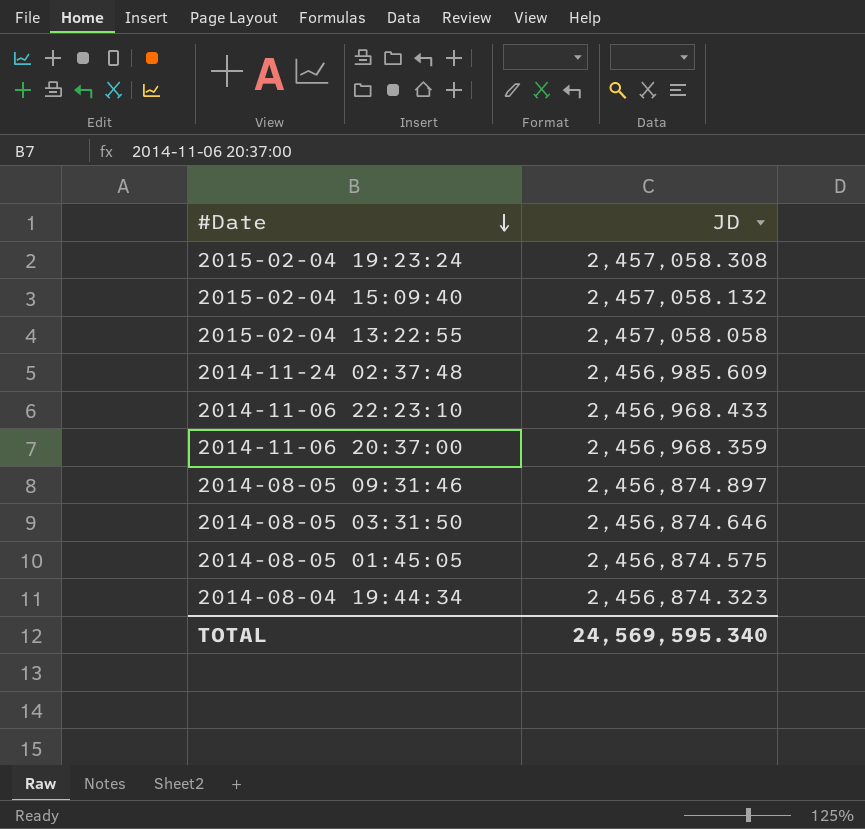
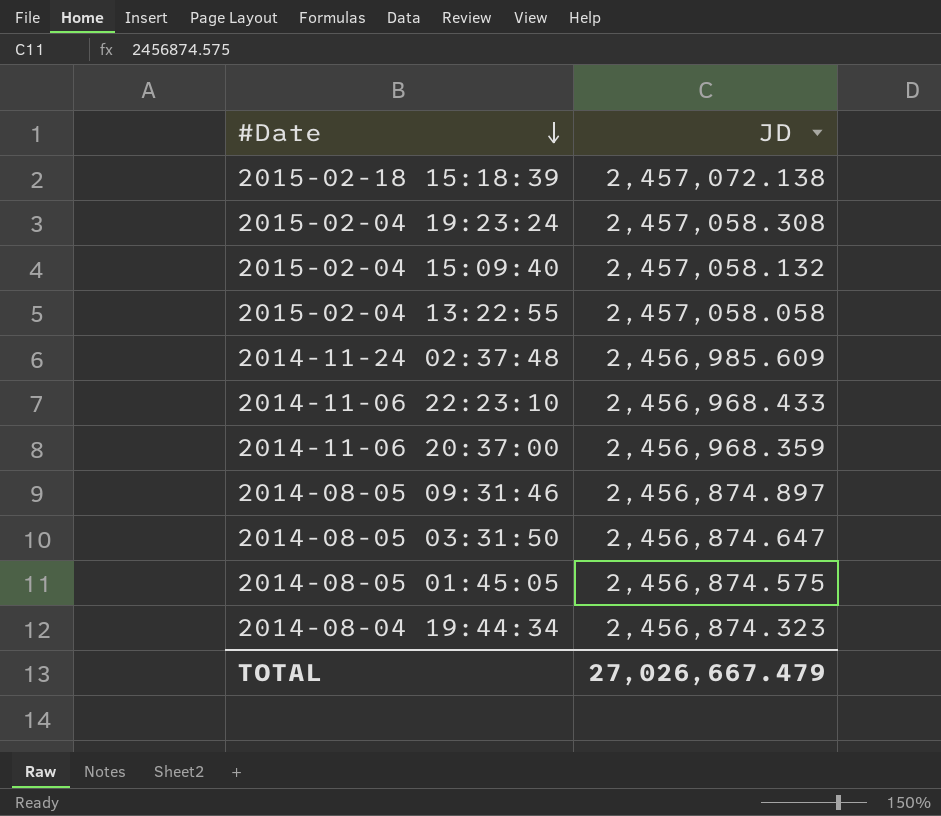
row 2015-02-18 15:18:39: none -> 2,457,072.138
2014-08-05 03:31:50 | JD: 2,456,874.646 -> 2,456,874.647
TOTAL | JD: 24,569,595.340 -> 27,026,667.479

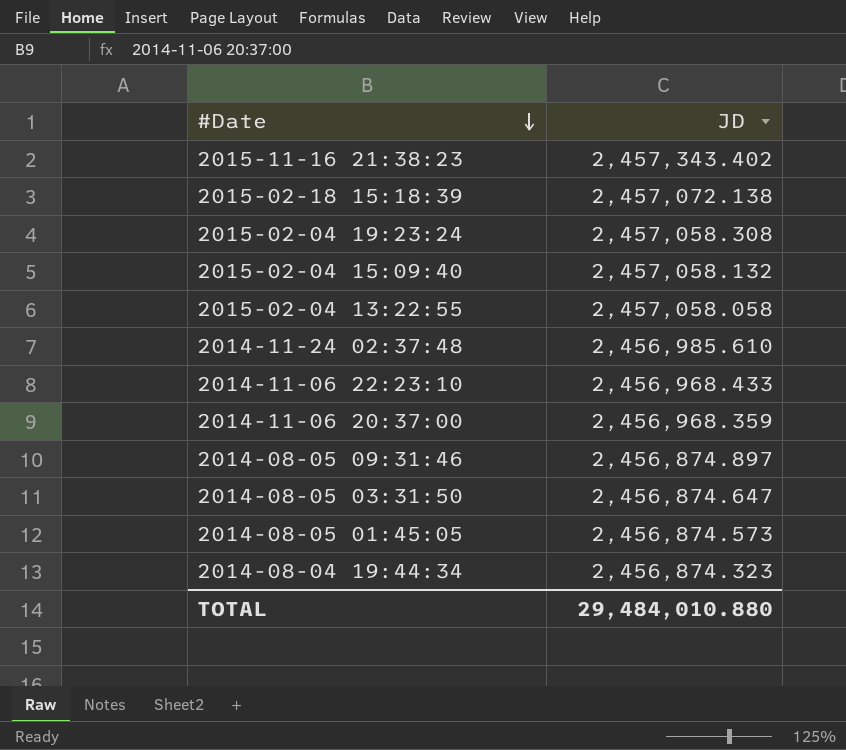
row 2015-11-16 21:38:23: none -> 2,457,343.402
2014-11-24 02:37:48 | JD: 2,456,985.609 -> 2,456,985.610
2014-08-05 01:45:05 | JD: 2,456,874.575 -> 2,456,874.573
TOTAL | JD: 27,026,667.479 -> 29,484,010.880

